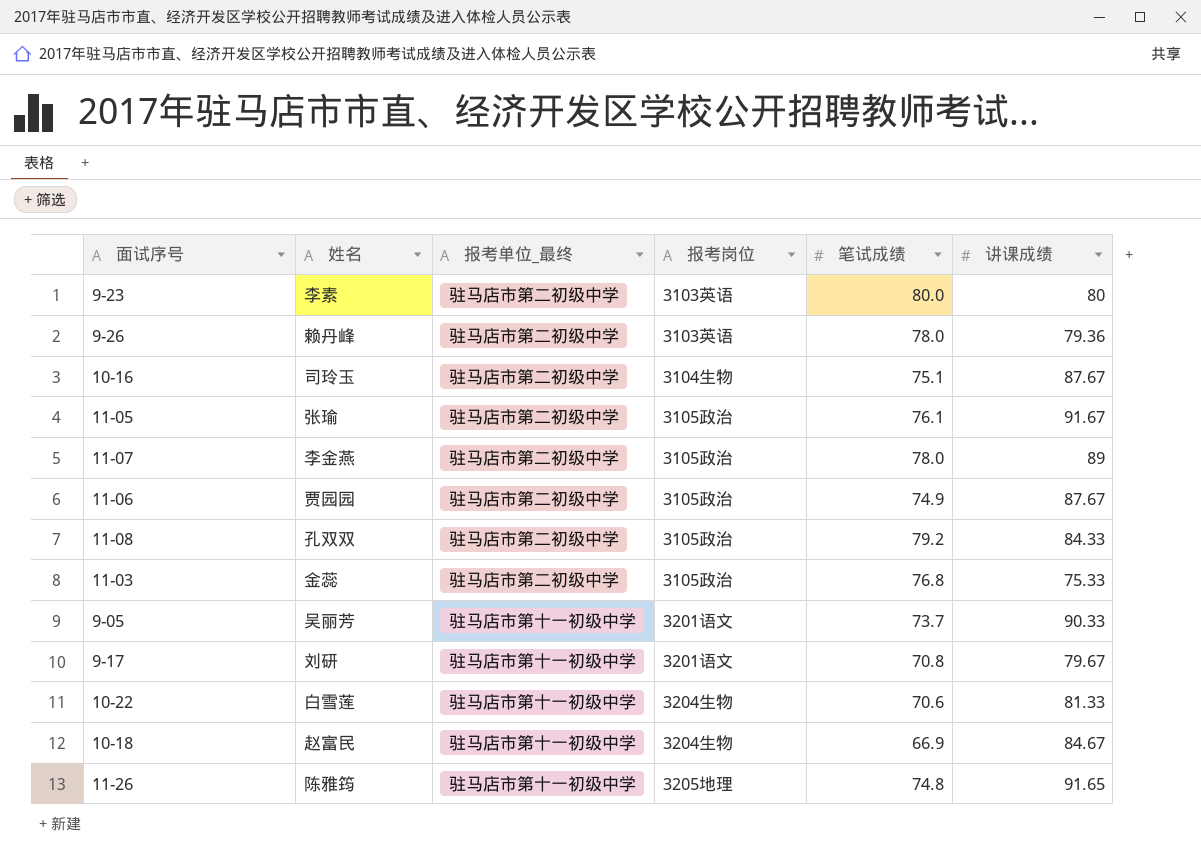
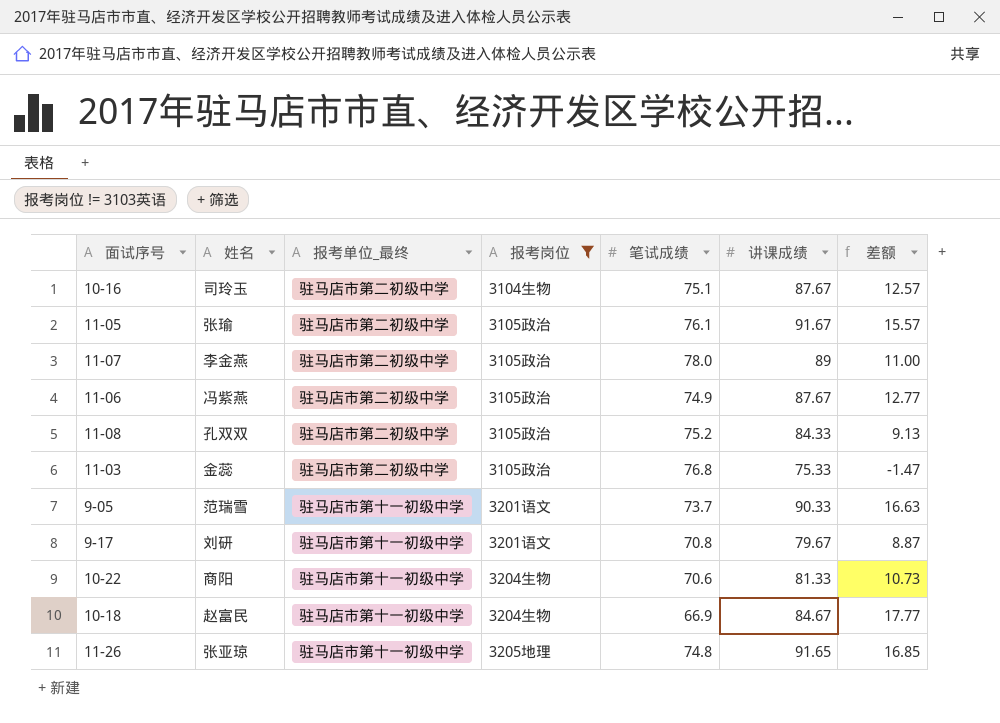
filter: none -> 报考岗位 != 3103英语
column 差额 | formula: none -> [讲课成绩] - [笔试成绩]
11-06 | 姓名: 贾园园 -> 冯紫燕
11-08 | 笔试成绩: 79.2 -> 75.2
9-05 | 姓名: 吴丽芳 -> 范瑞雪
10-22 | 姓名: 白雪莲 -> 商阳
11-26 | 姓名: 陈雅筠 -> 张亚琼

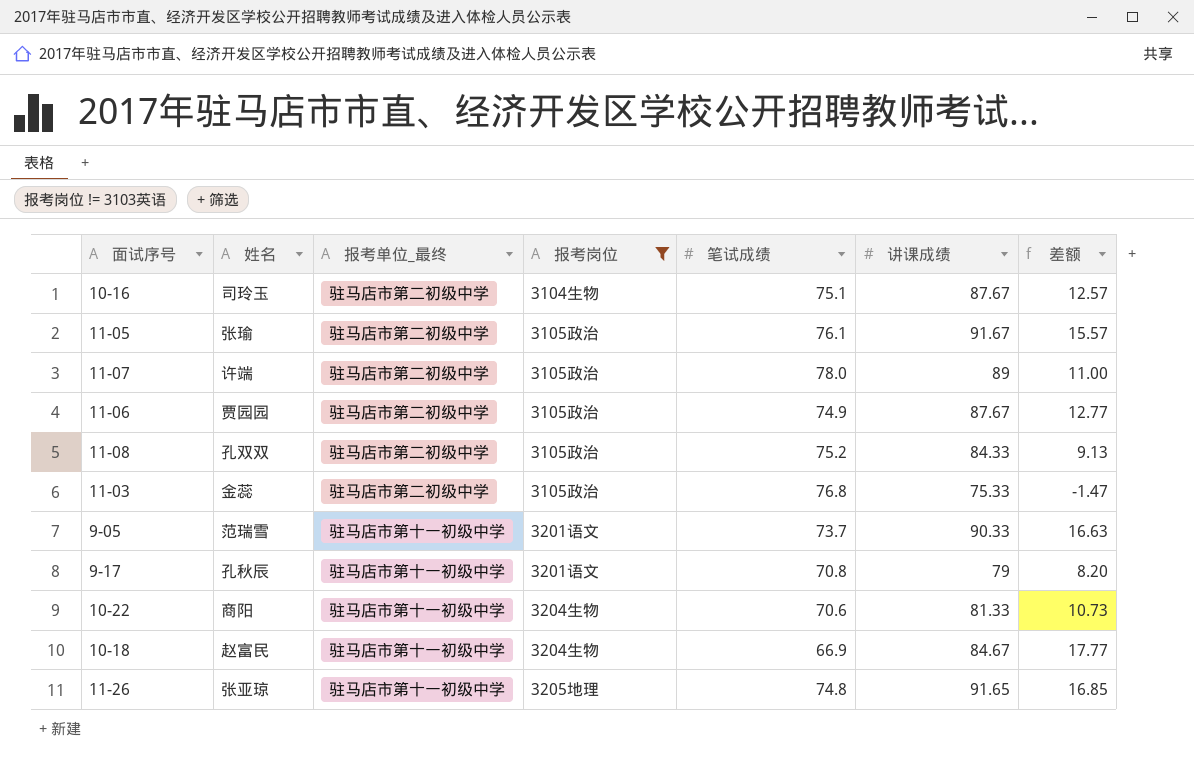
11-07 | 姓名: 李金燕 -> 许端
11-06 | 姓名: 冯紫燕 -> 贾园园
9-17 | 姓名: 刘研 -> 孔秋辰
9-17 | 讲课成绩: 79.67 -> 79
9-17 | 差额: 8.87 -> 8.20

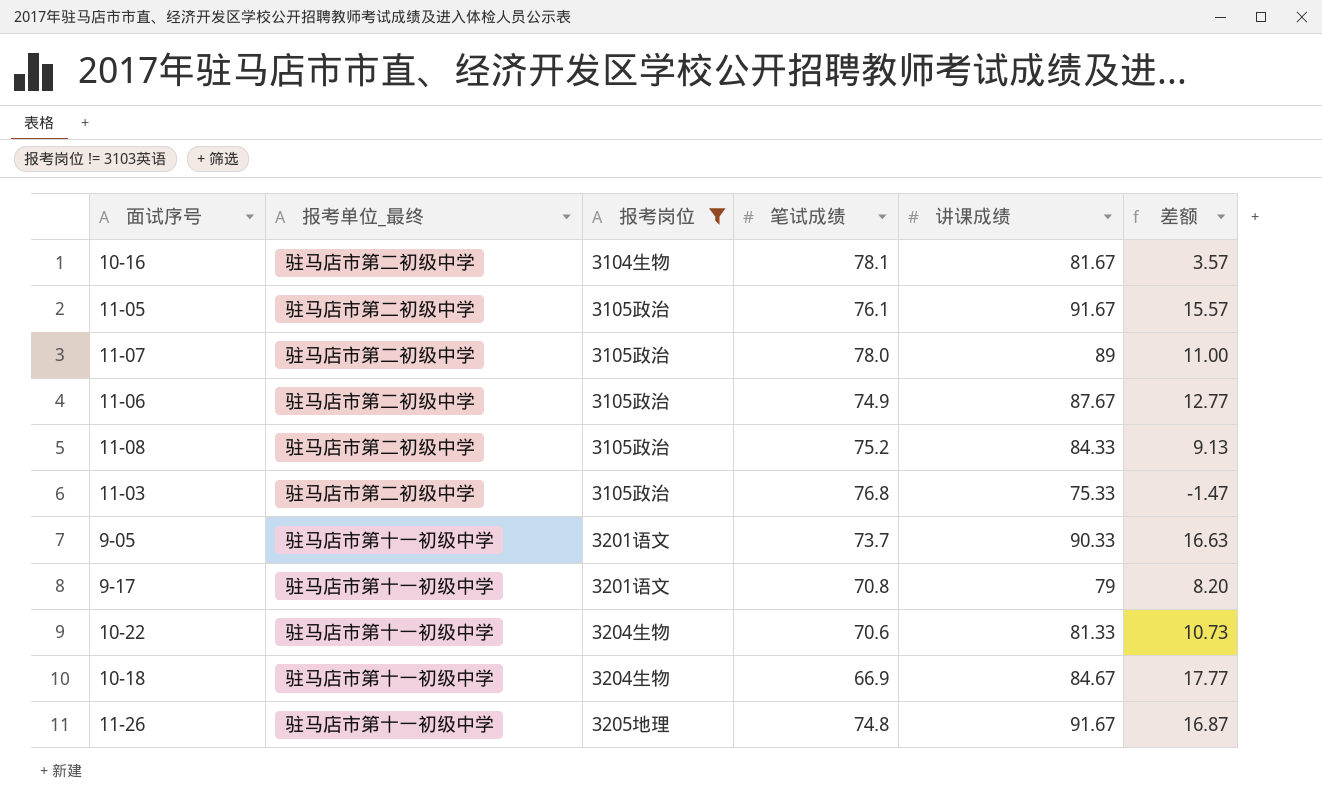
column 姓名 | position: 2 -> none
10-16 | 笔试成绩: 75.1 -> 78.1
10-16 | 讲课成绩: 87.67 -> 81.67
10-16 | 差额: 12.57 -> 3.57
11-26 | 讲课成绩: 91.65 -> 91.67
11-26 | 差额: 16.85 -> 16.87

